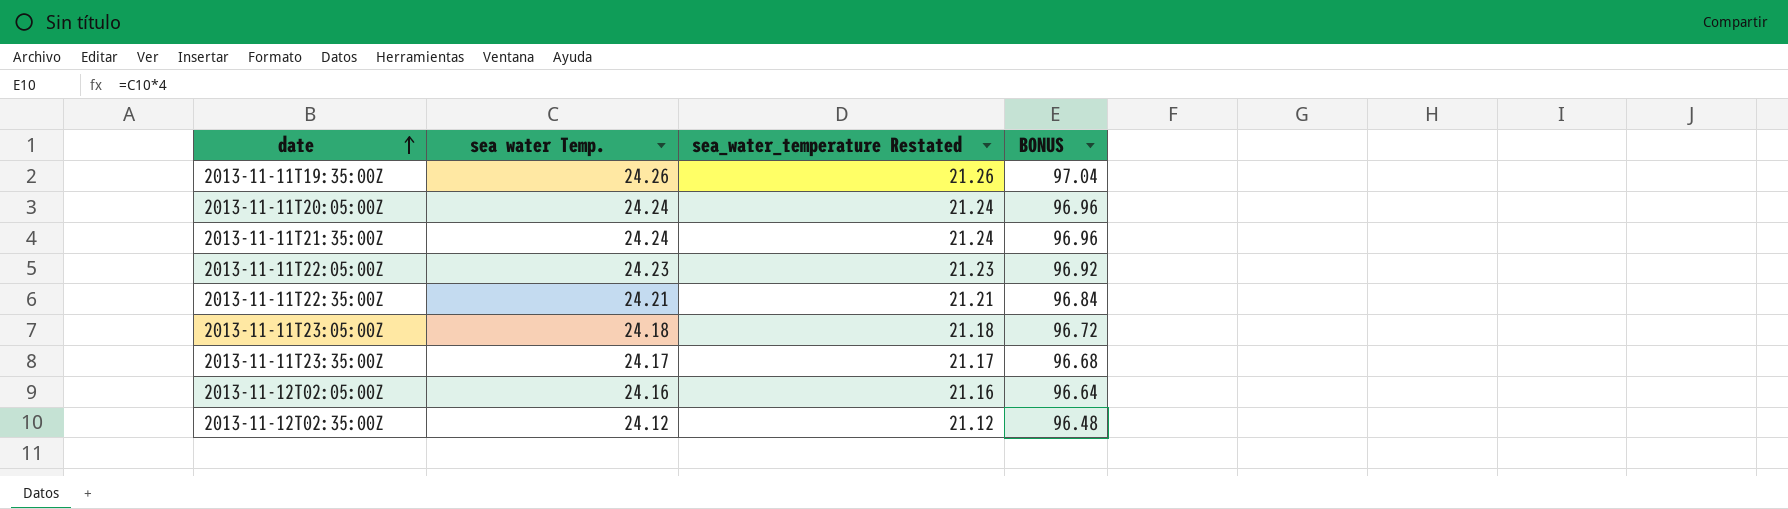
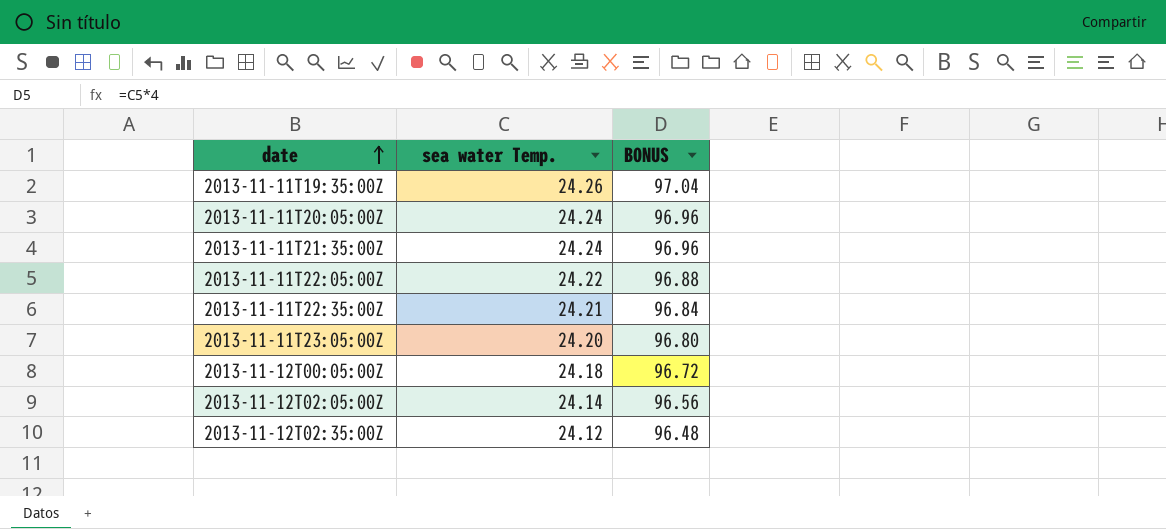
column sea_water_temperature Restated | formula: [sea water Temp.] - 3 -> none
row 2013-11-11T23:35:00Z: 24.17 | 21.17 | 96.68 -> none
2013-11-11T22:05:00Z | sea water Temp.: 24.23 -> 24.22
2013-11-11T22:05:00Z | BONUS: 96.92 -> 96.88
2013-11-11T23:05:00Z | sea water Temp.: 24.18 -> 24.20
2013-11-11T23:05:00Z | BONUS: 96.72 -> 96.80
row 2013-11-12T00:05:00Z: none -> 24.18 | 96.72
2013-11-12T02:05:00Z | sea water Temp.: 24.16 -> 24.14
2013-11-12T02:05:00Z | BONUS: 96.64 -> 96.56

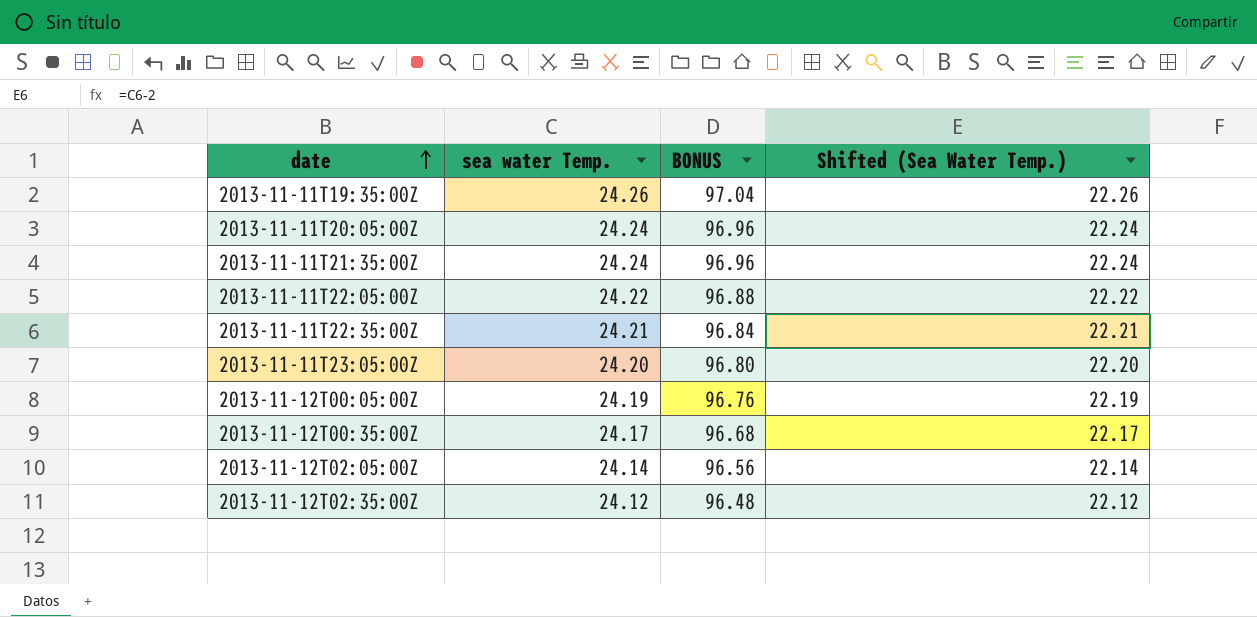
column Shifted (Sea Water Temp.) | formula: none -> [sea water Temp.] - 2
2013-11-12T00:05:00Z | sea water Temp.: 24.18 -> 24.19
2013-11-12T00:05:00Z | BONUS: 96.72 -> 96.76
row 2013-11-12T00:35:00Z: none -> 24.17 | 96.68 | 22.17

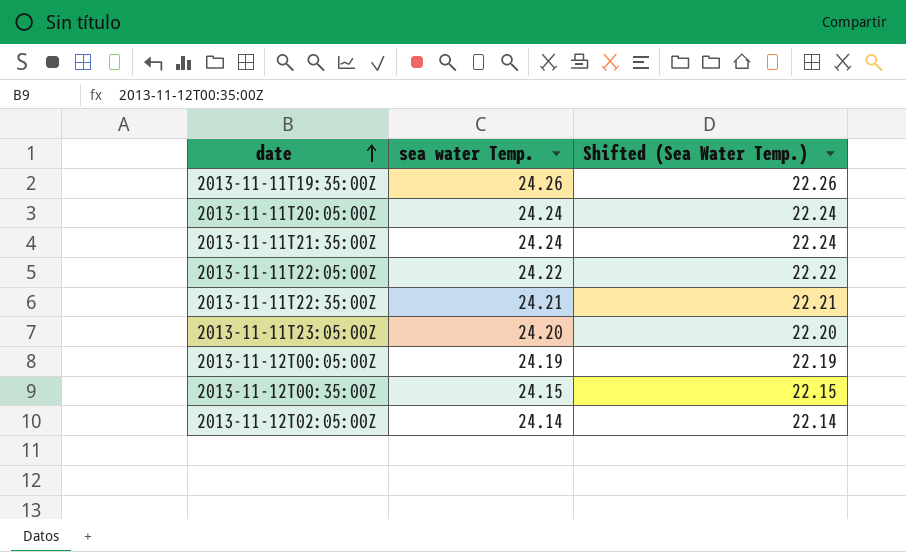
column BONUS | formula: [sea water Temp.] * 4 -> none
row 2013-11-12T02:35:00Z: 24.12 | 96.48 | 22.12 -> none
2013-11-12T00:35:00Z | sea water Temp.: 24.17 -> 24.15
2013-11-12T00:35:00Z | Shifted (Sea Water Temp.): 22.17 -> 22.15

